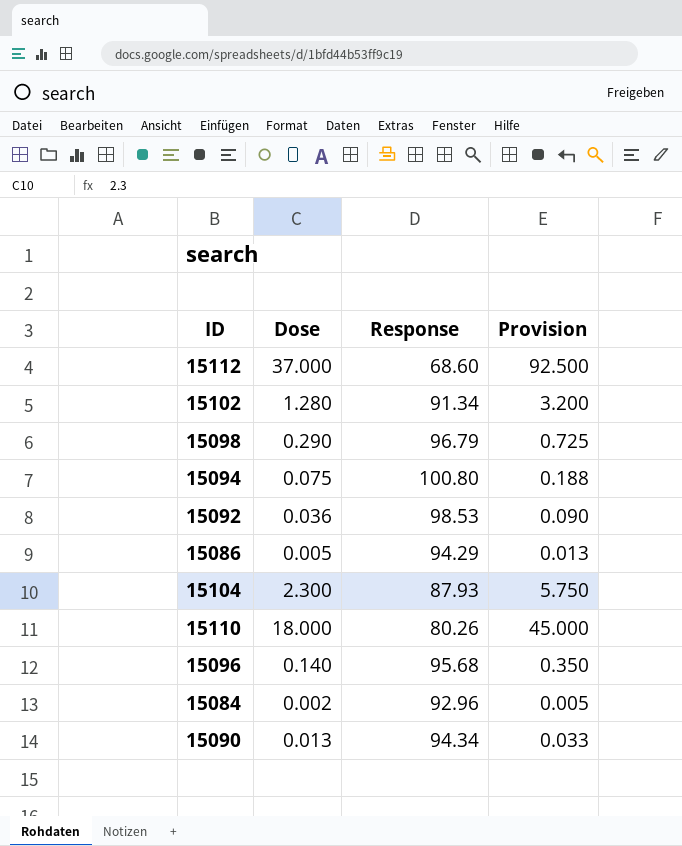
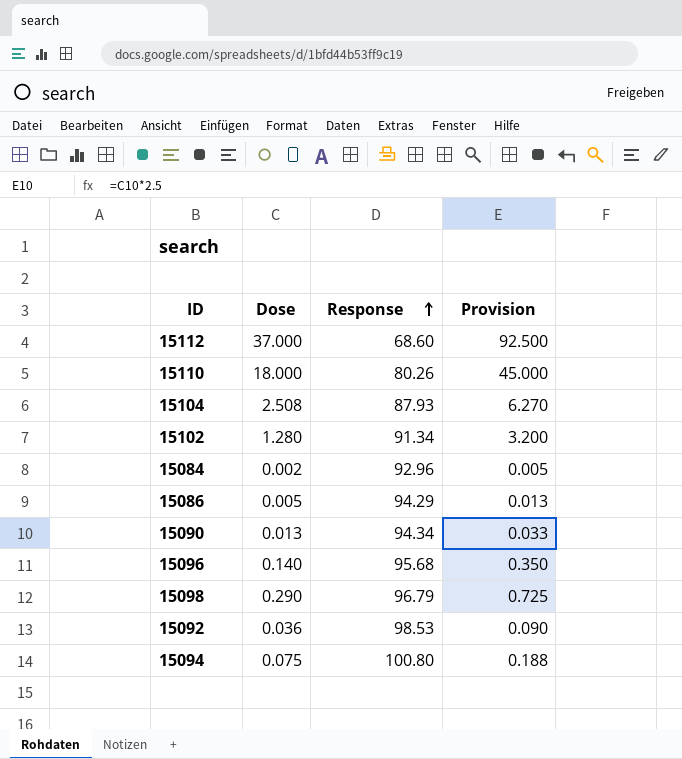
row order: none -> Response ascending
15104 | Dose: 2.300 -> 2.508
15104 | Provision: 5.750 -> 6.270

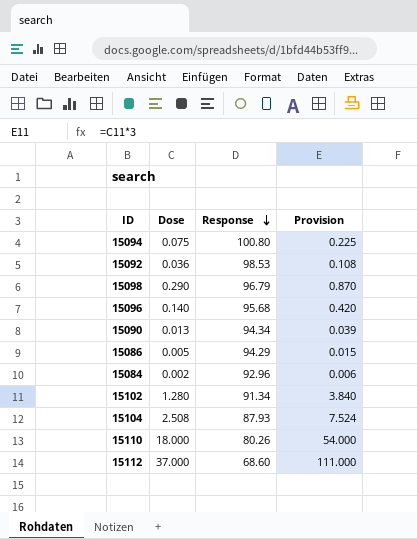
row order: Response ascending -> Response descending
column Provision | formula: [Dose] * 2.5 -> [Dose] * 3

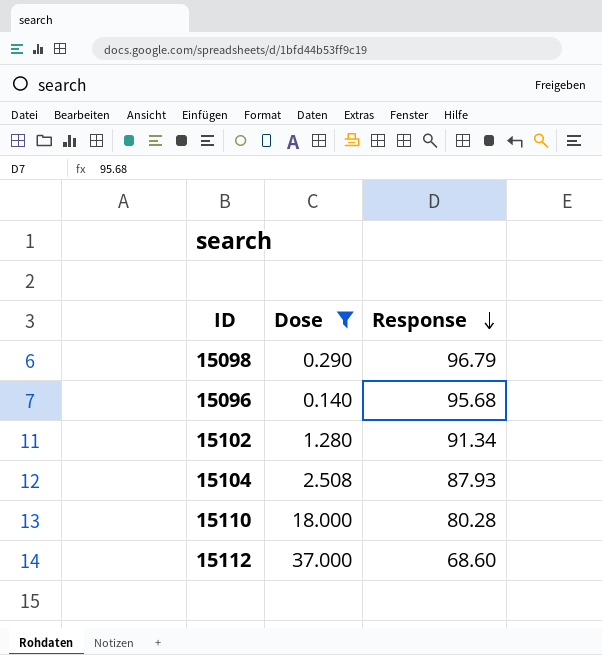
filter: none -> Dose >= 0.140
column Provision | formula: [Dose] * 3 -> none
15110 | Response: 80.26 -> 80.28

